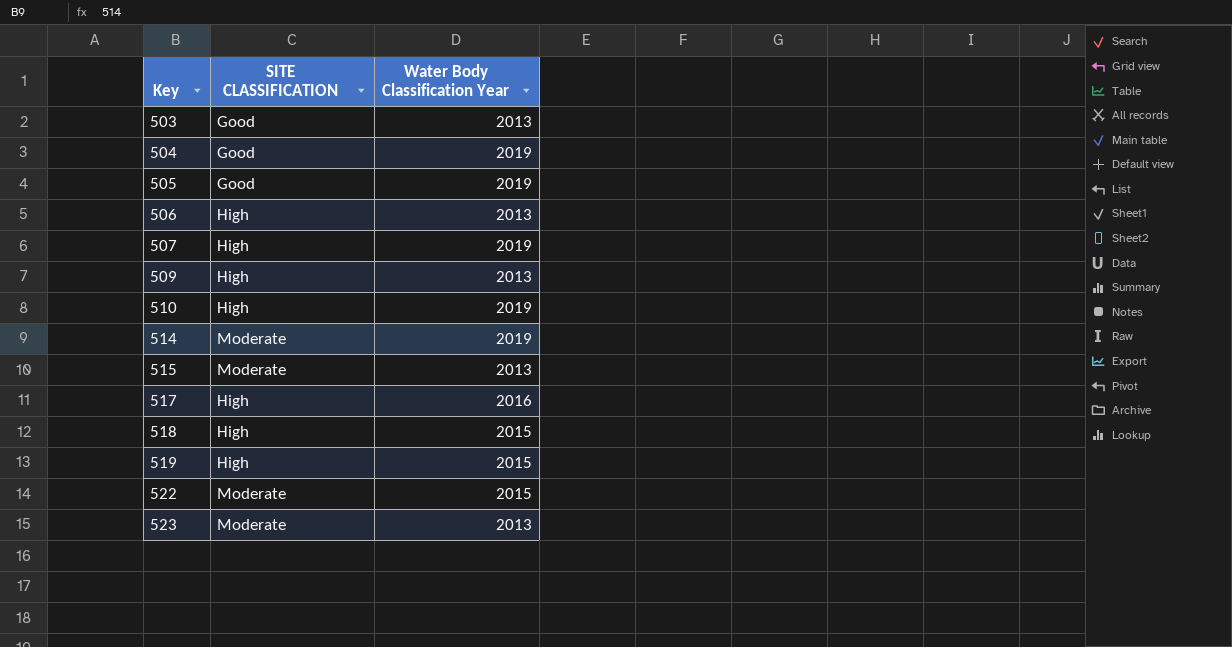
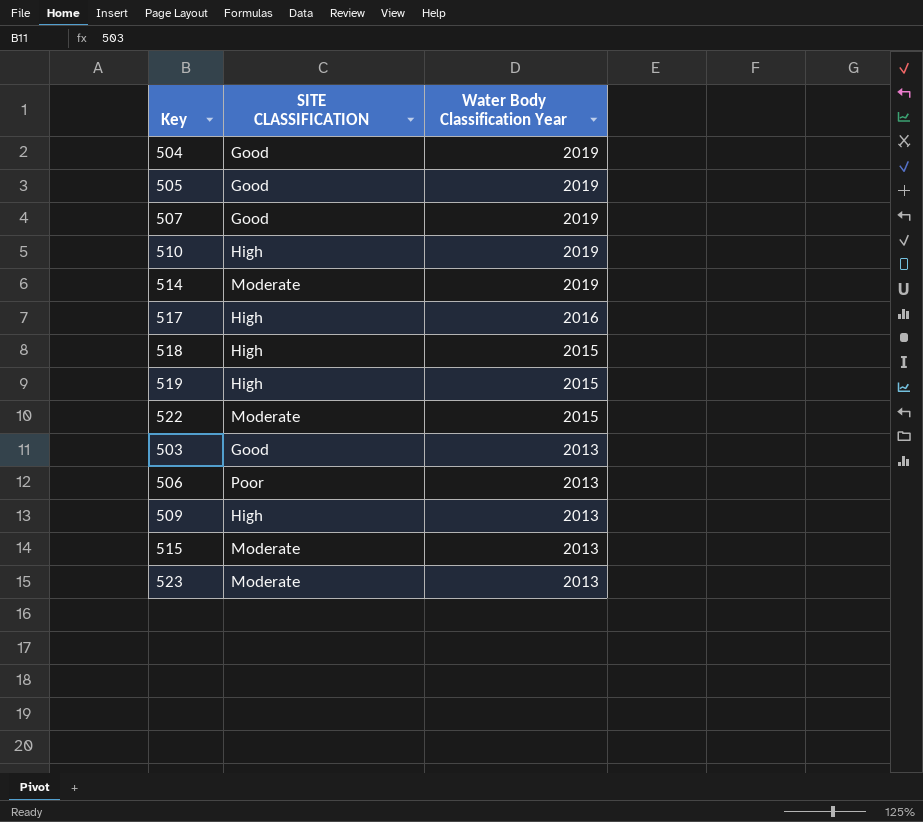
row order: Key ascending -> Water Body Classification Year descending
507 | SITE CLASSIFICATION: High -> Good
506 | SITE CLASSIFICATION: High -> Poor

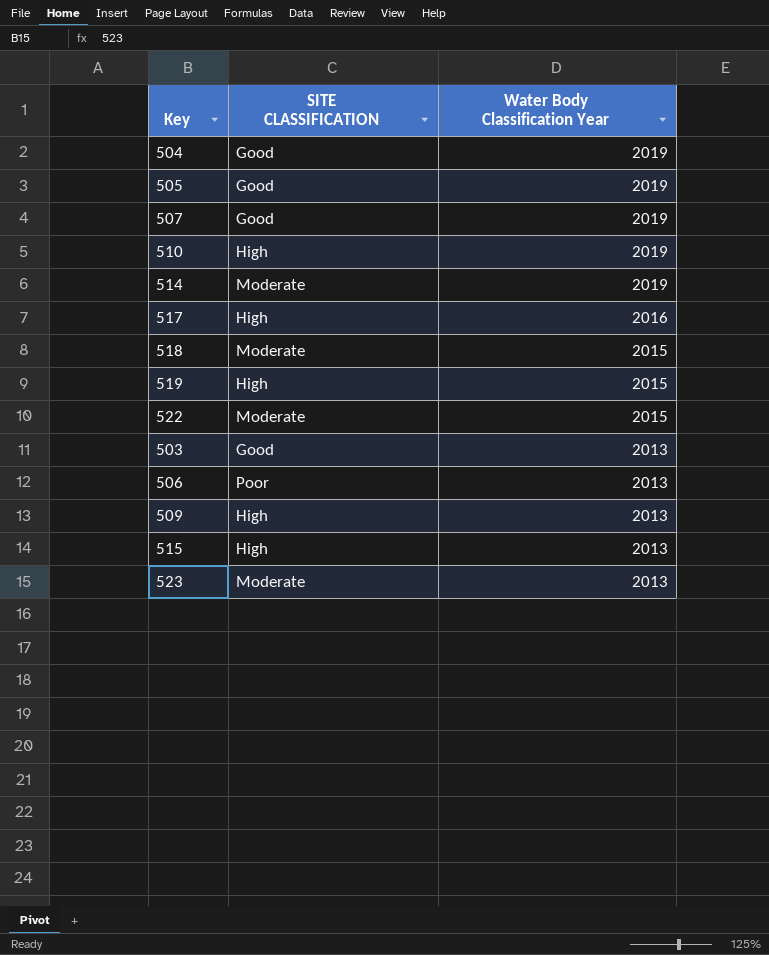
518 | SITE CLASSIFICATION: High -> Moderate
515 | SITE CLASSIFICATION: Moderate -> High

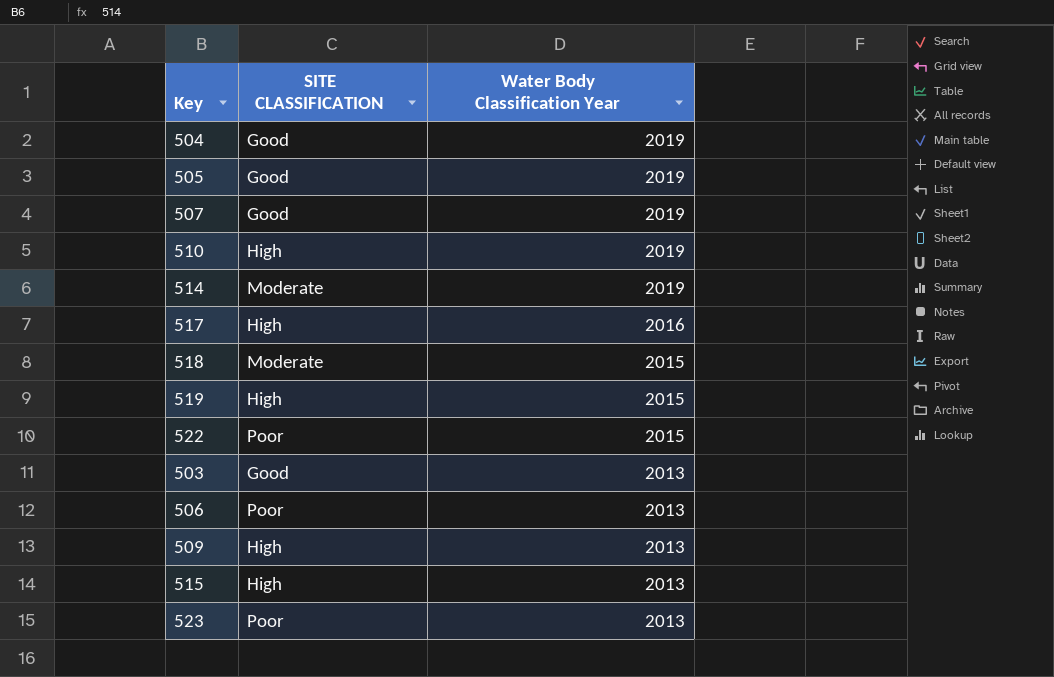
522 | SITE CLASSIFICATION: Moderate -> Poor
523 | SITE CLASSIFICATION: Moderate -> Poor

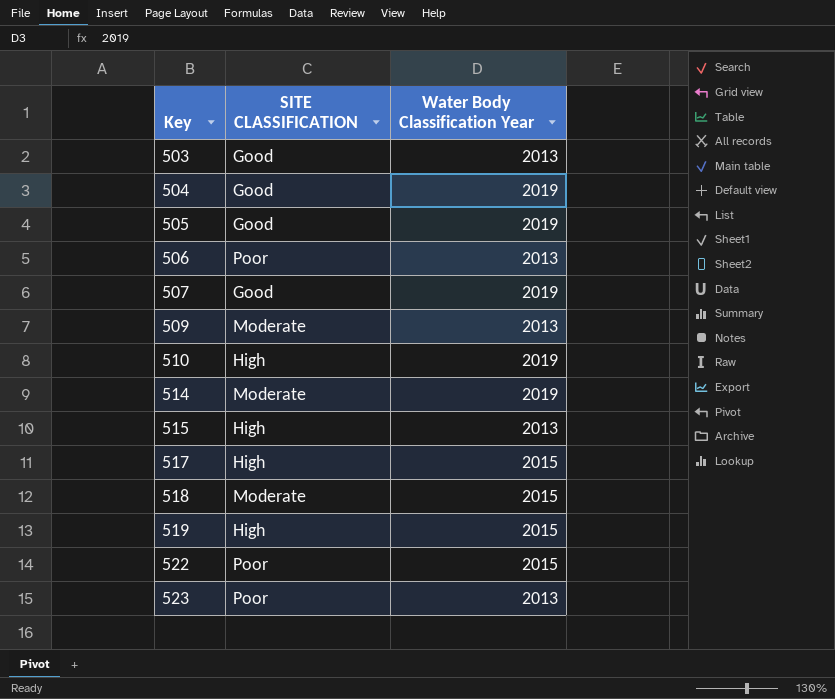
row order: Water Body Classification Year descending -> Key ascending
509 | SITE CLASSIFICATION: High -> Moderate
517 | Water Body Classification Year: 2016 -> 2015

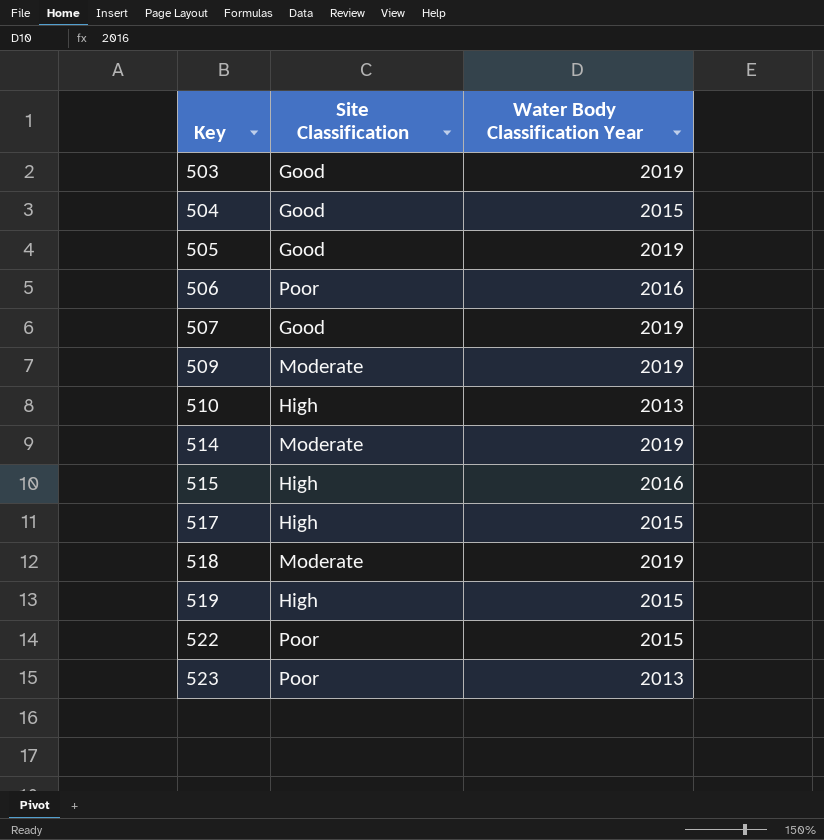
column name: SITE CLASSIFICATION -> Site Classification
503 | Water Body Classification Year: 2013 -> 2019
504 | Water Body Classification Year: 2019 -> 2015
506 | Water Body Classification Year: 2013 -> 2016
509 | Water Body Classification Year: 2013 -> 2019
510 | Water Body Classification Year: 2019 -> 2013
515 | Water Body Classification Year: 2013 -> 2016
518 | Water Body Classification Year: 2015 -> 2019

